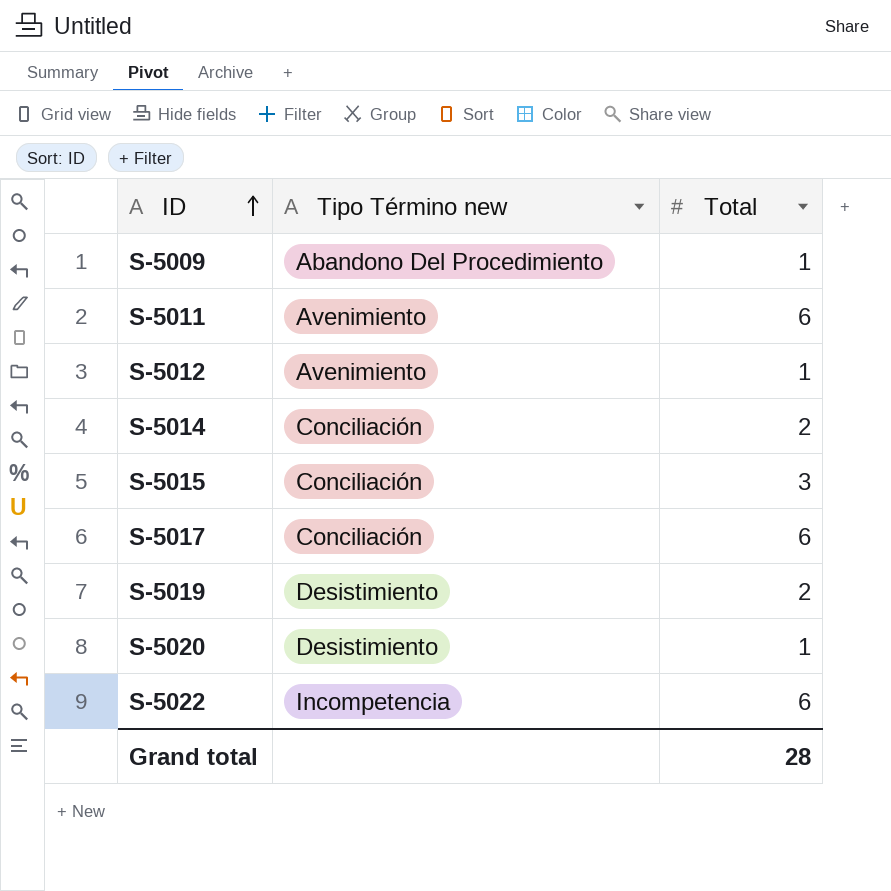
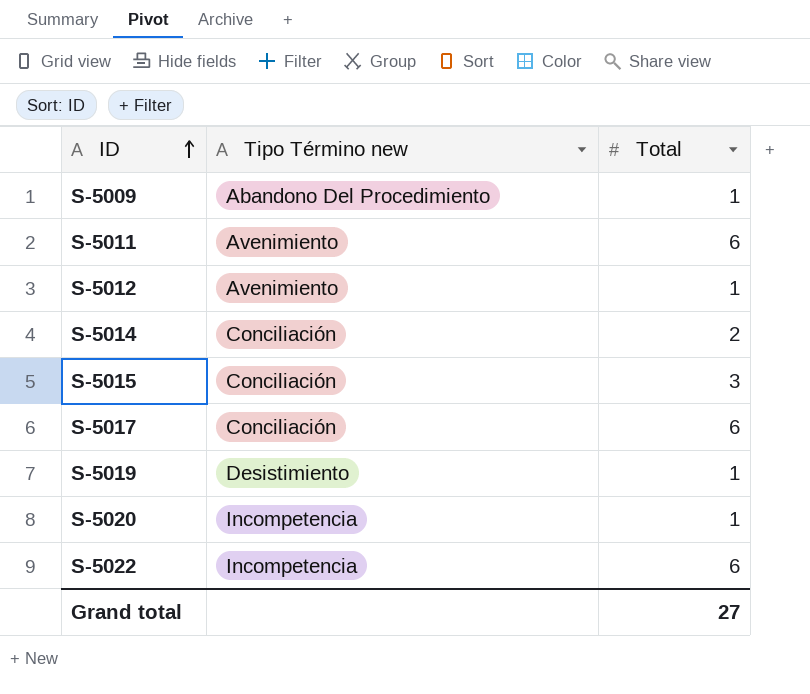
S-5019 | Total: 2 -> 1
S-5020 | Tipo Término new: Desistimiento -> Incompetencia
Grand total | Total: 28 -> 27

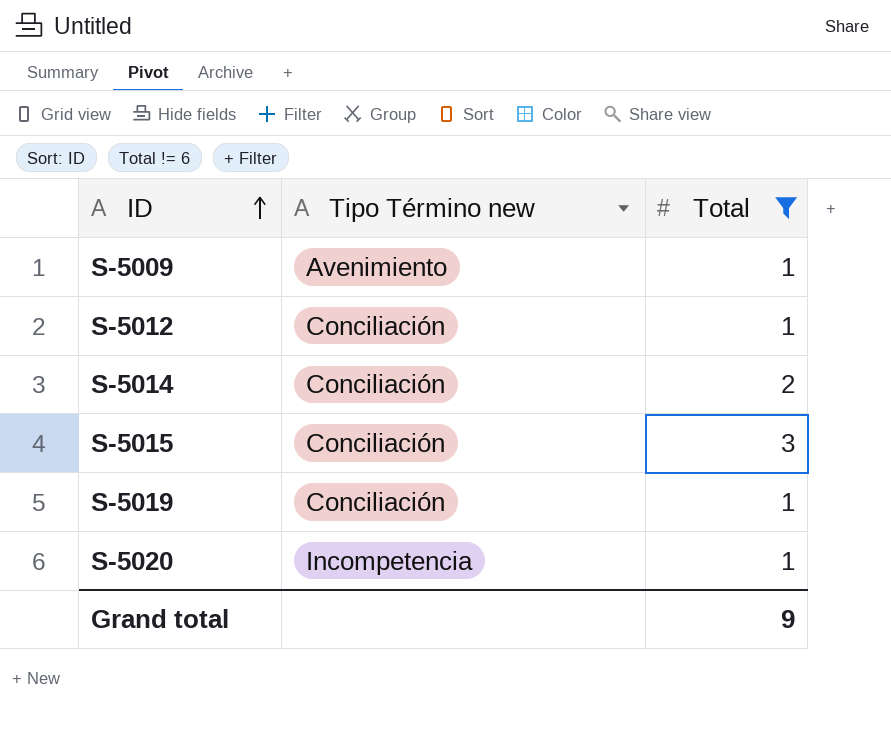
filter: none -> Total != 6
S-5009 | Tipo Término new: Abandono Del Procedimiento -> Avenimiento
S-5012 | Tipo Término new: Avenimiento -> Conciliación
S-5019 | Tipo Término new: Desistimiento -> Conciliación
Grand total | Total: 27 -> 9

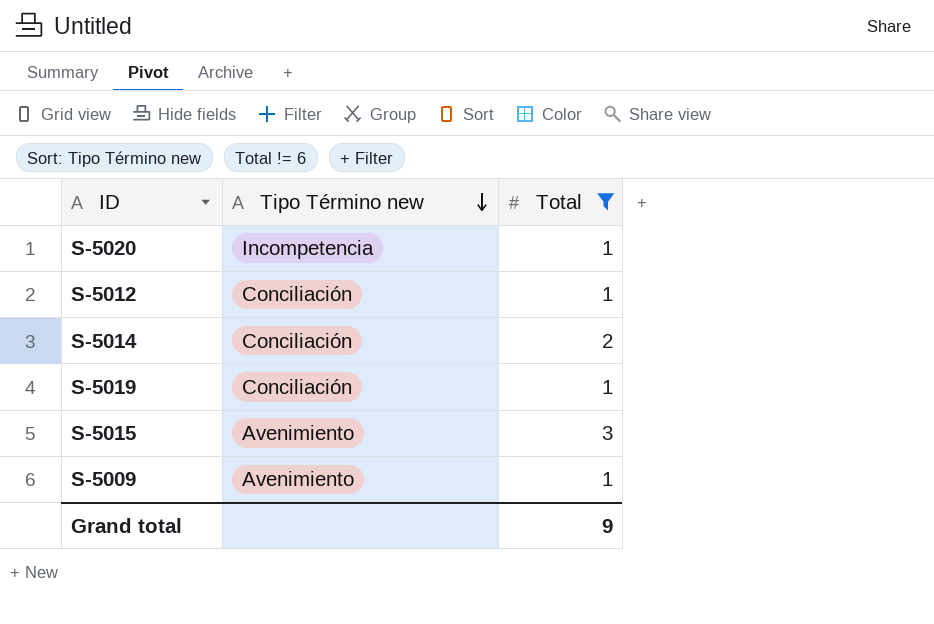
row order: ID ascending -> Tipo Término new descending
S-5015 | Tipo Término new: Conciliación -> Avenimiento

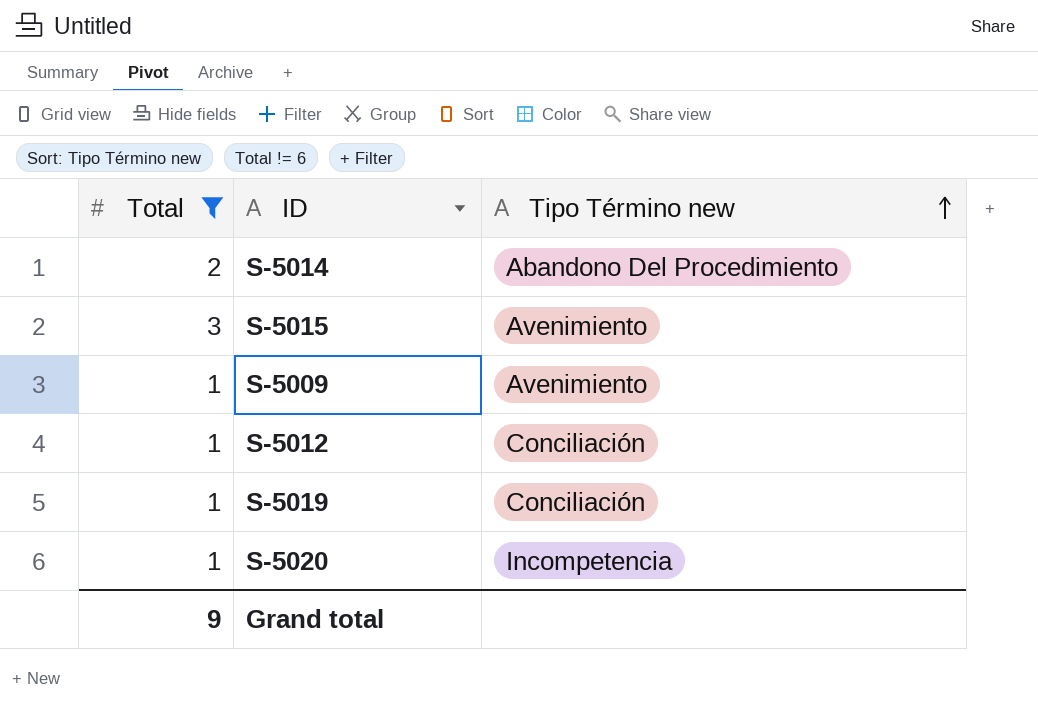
row order: Tipo Término new descending -> Tipo Término new ascending
column Total | position: 3 -> 1
S-5014 | Tipo Término new: Conciliación -> Abandono Del Procedimiento

